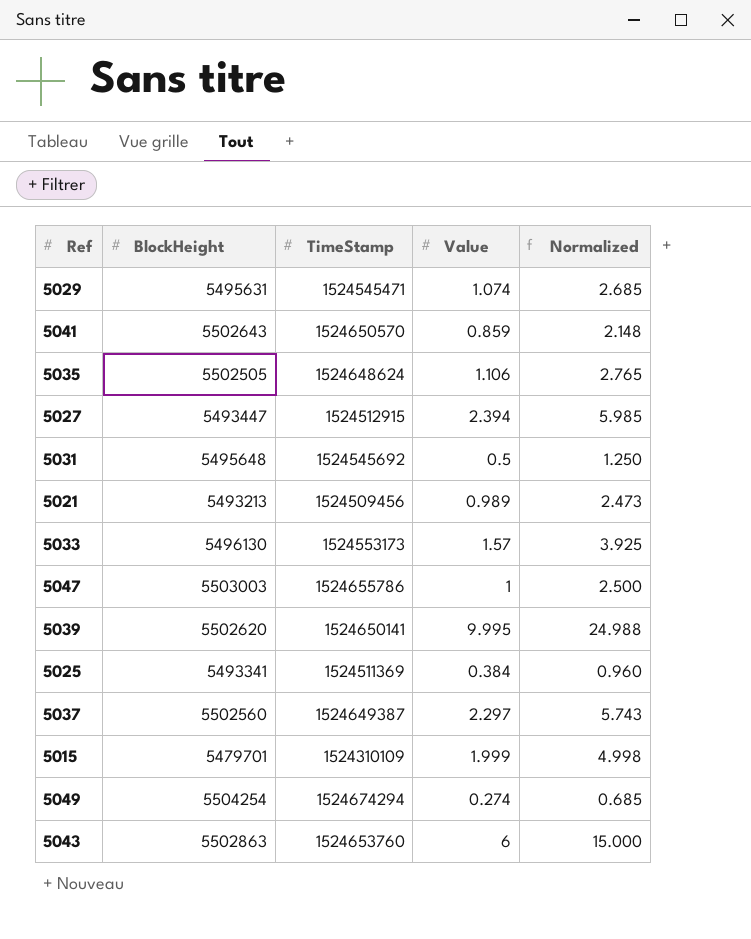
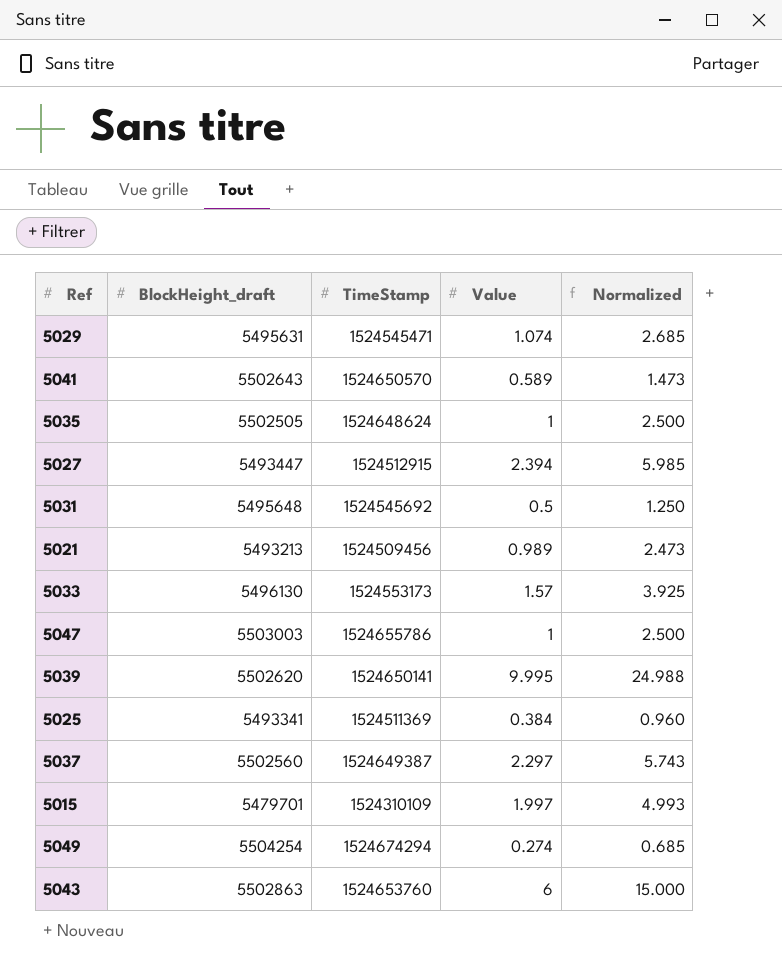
column name: BlockHeight -> BlockHeight_draft
5041 | Value: 0.859 -> 0.589
5041 | Normalized: 2.148 -> 1.473
5035 | Value: 1.106 -> 1
5035 | Normalized: 2.765 -> 2.500
5015 | Value: 1.999 -> 1.997
5015 | Normalized: 4.998 -> 4.993

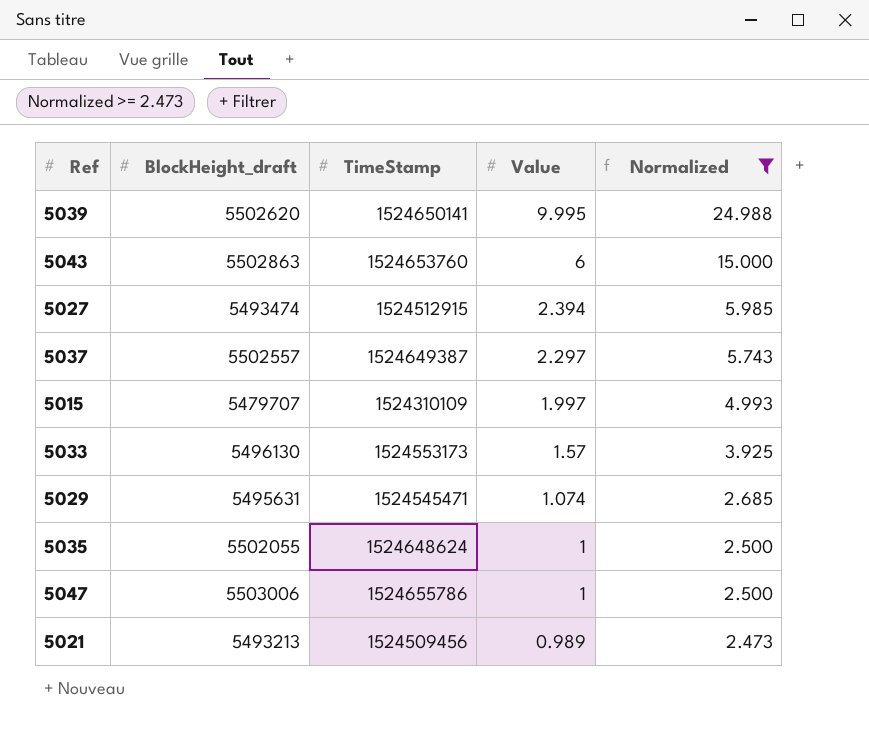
filter: none -> Normalized >= 2.473
row order: none -> Value descending
5027 | BlockHeight_draft: 5493447 -> 5493474
5037 | BlockHeight_draft: 5502560 -> 5502557
5015 | BlockHeight_draft: 5479701 -> 5479707
5035 | BlockHeight_draft: 5502505 -> 5502055
5047 | BlockHeight_draft: 5503003 -> 5503006

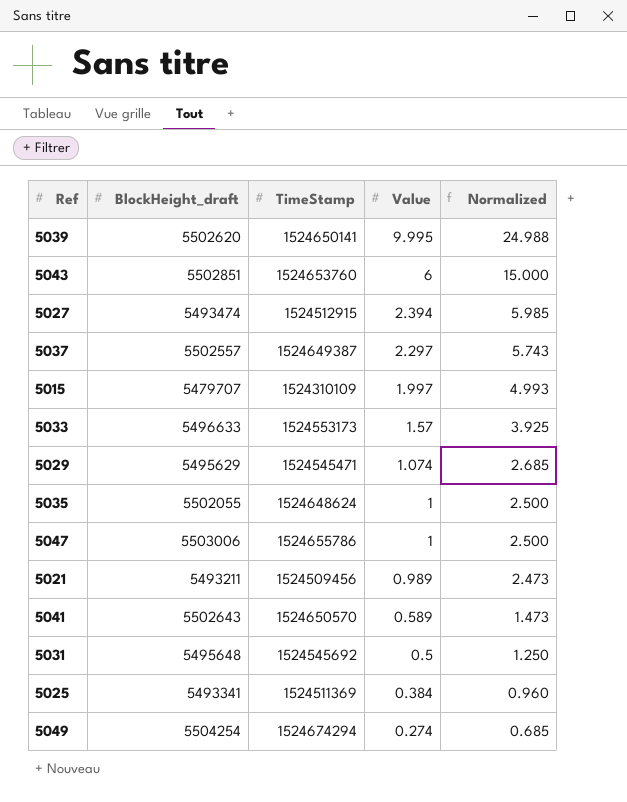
filter: Normalized >= 2.473 -> none
5043 | BlockHeight_draft: 5502863 -> 5502851
5033 | BlockHeight_draft: 5496130 -> 5496633
5029 | BlockHeight_draft: 5495631 -> 5495629
5021 | BlockHeight_draft: 5493213 -> 5493211

